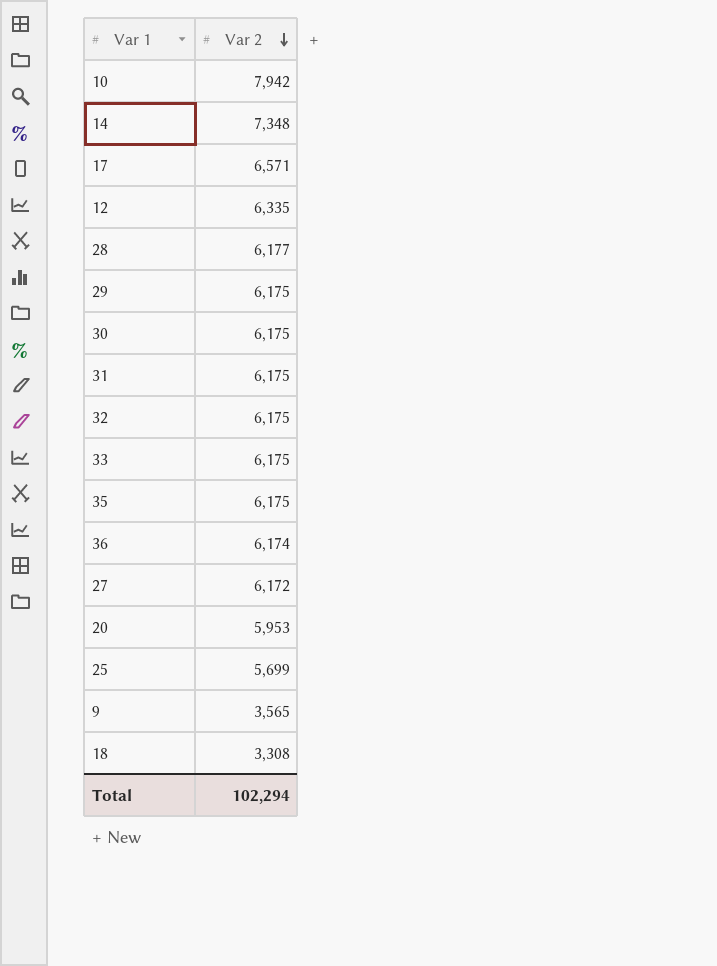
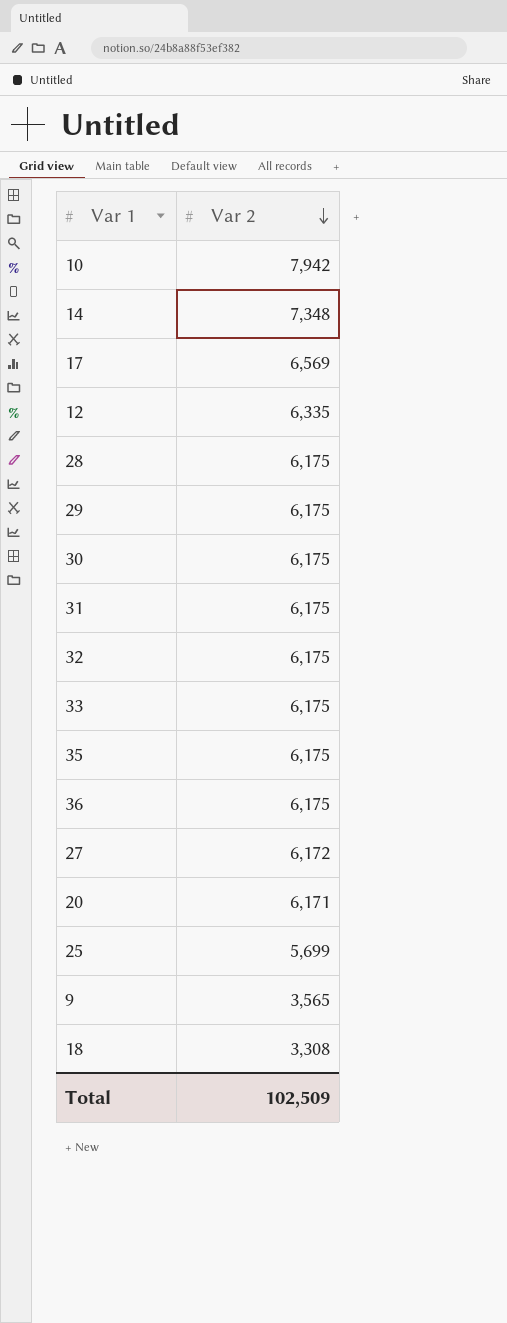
17 | Var 2: 6,571 -> 6,569
28 | Var 2: 6,177 -> 6,175
36 | Var 2: 6,174 -> 6,175
20 | Var 2: 5,953 -> 6,171
Total | Var 2: 102,294 -> 102,509

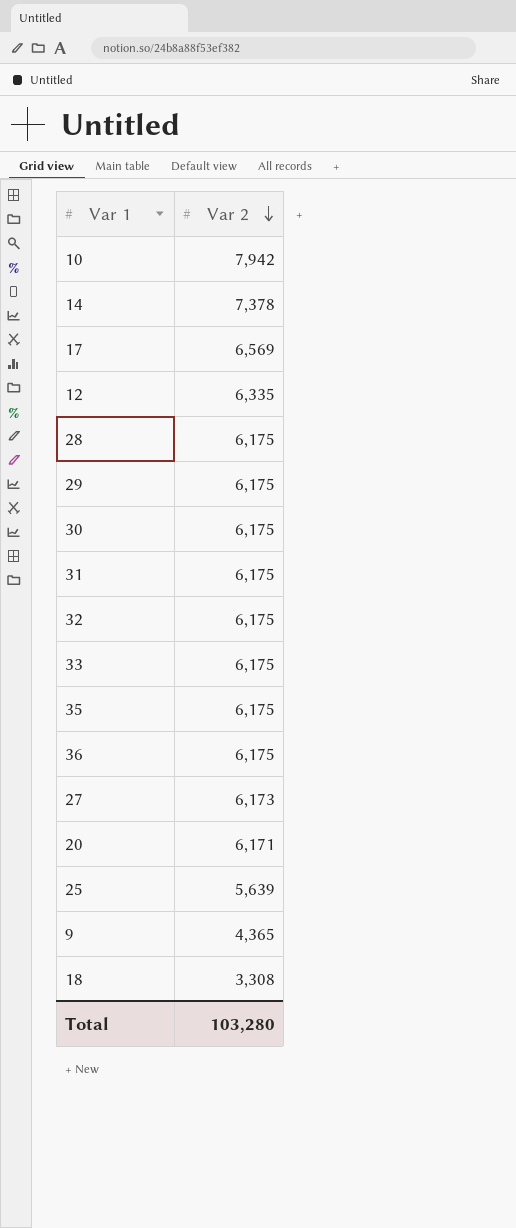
14 | Var 2: 7,348 -> 7,378
27 | Var 2: 6,172 -> 6,173
25 | Var 2: 5,699 -> 5,639
9 | Var 2: 3,565 -> 4,365
Total | Var 2: 102,509 -> 103,280

